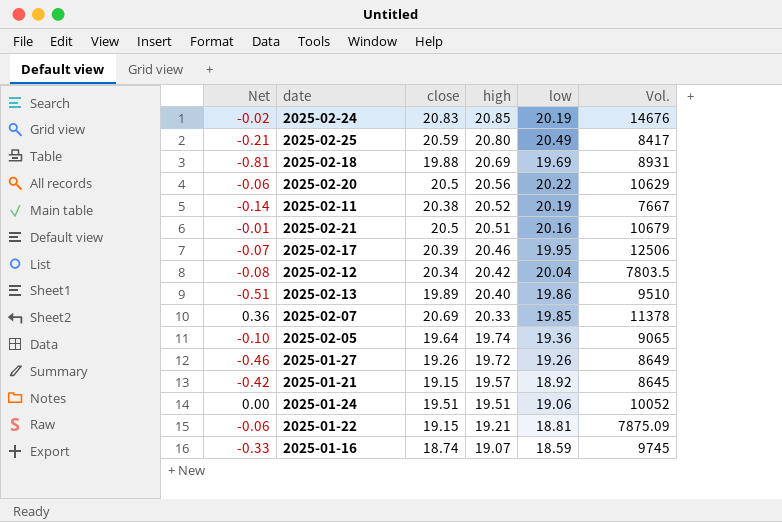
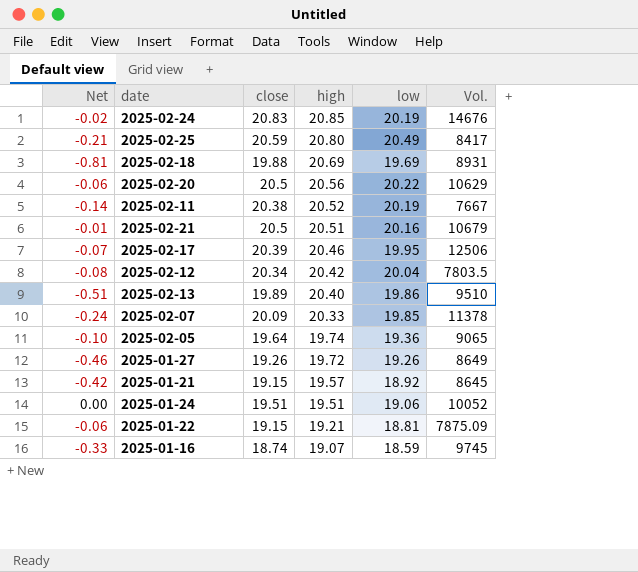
2025-02-07 | Net: 0.36 -> -0.24
2025-02-07 | close: 20.69 -> 20.09

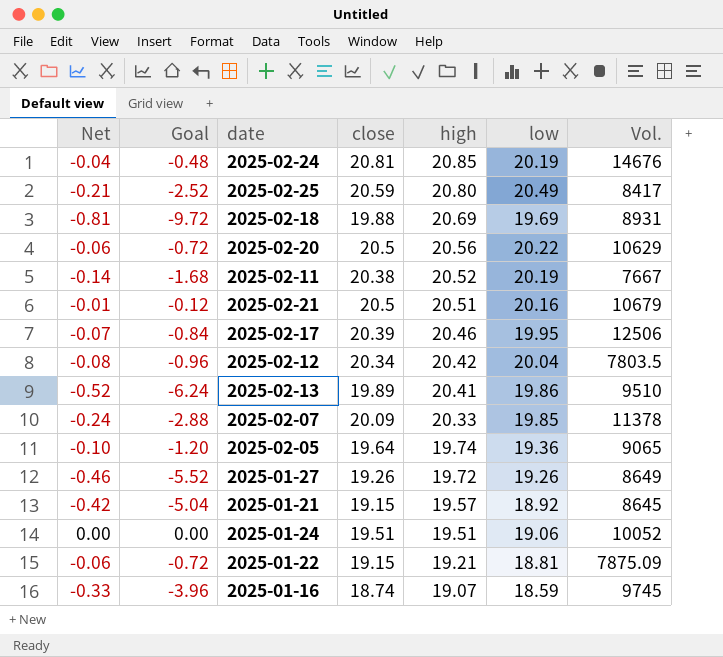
column Goal | formula: none -> [Net] * 12
2025-02-24 | Net: -0.02 -> -0.04
2025-02-24 | close: 20.83 -> 20.81
2025-02-13 | Net: -0.51 -> -0.52
2025-02-13 | high: 20.40 -> 20.41

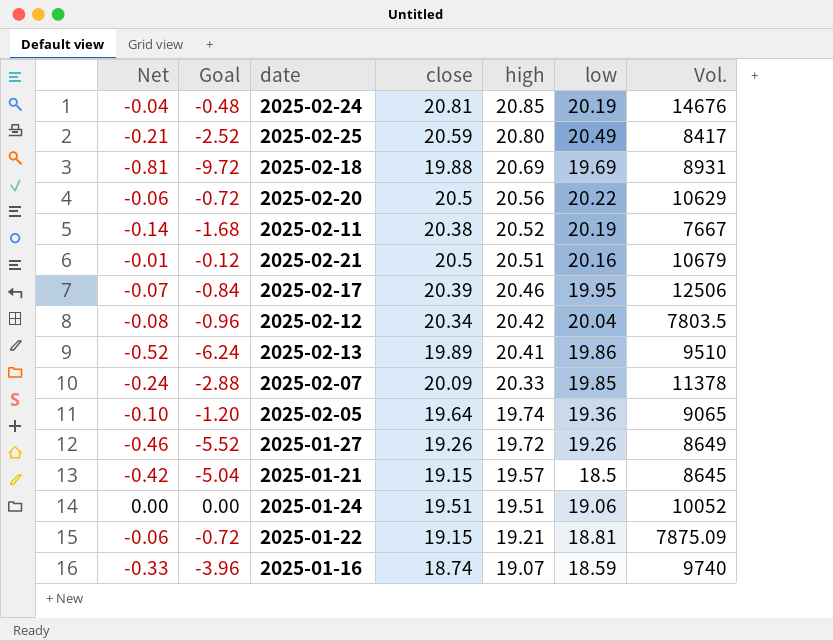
2025-01-21 | low: 18.92 -> 18.5
2025-01-16 | Vol.: 9745 -> 9740

